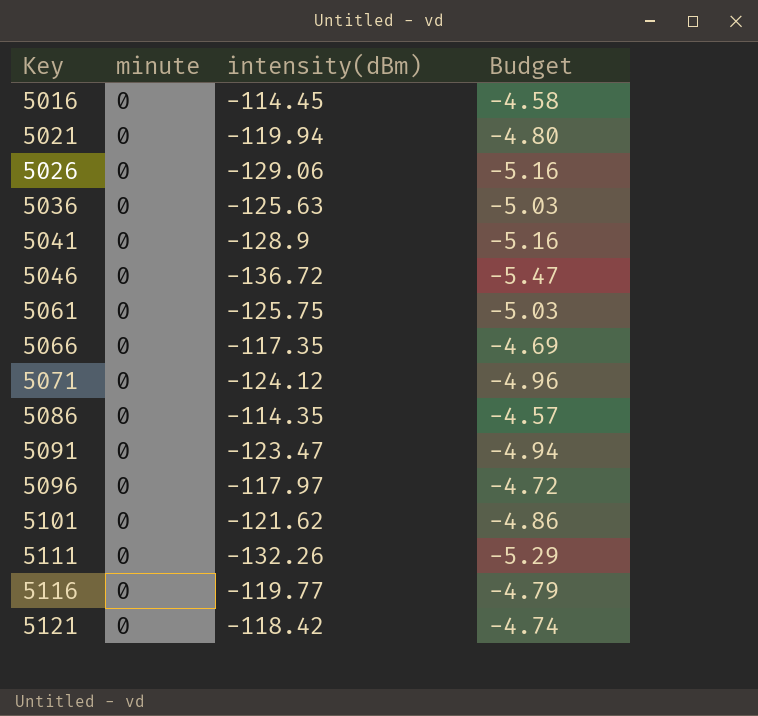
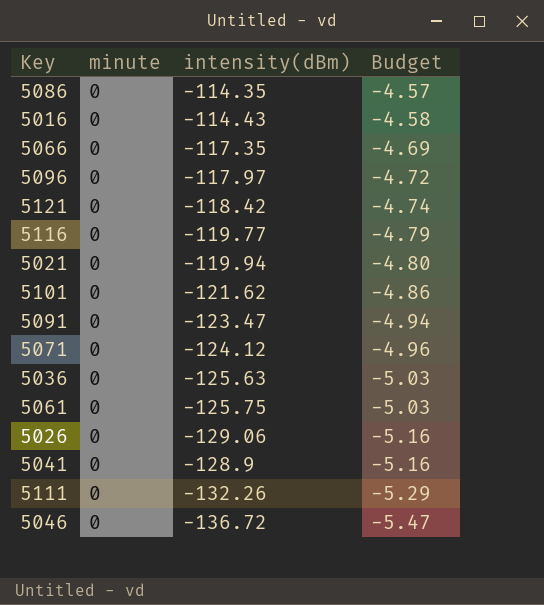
row order: Key ascending -> Budget descending
5016 | intensity(dBm): -114.45 -> -114.43

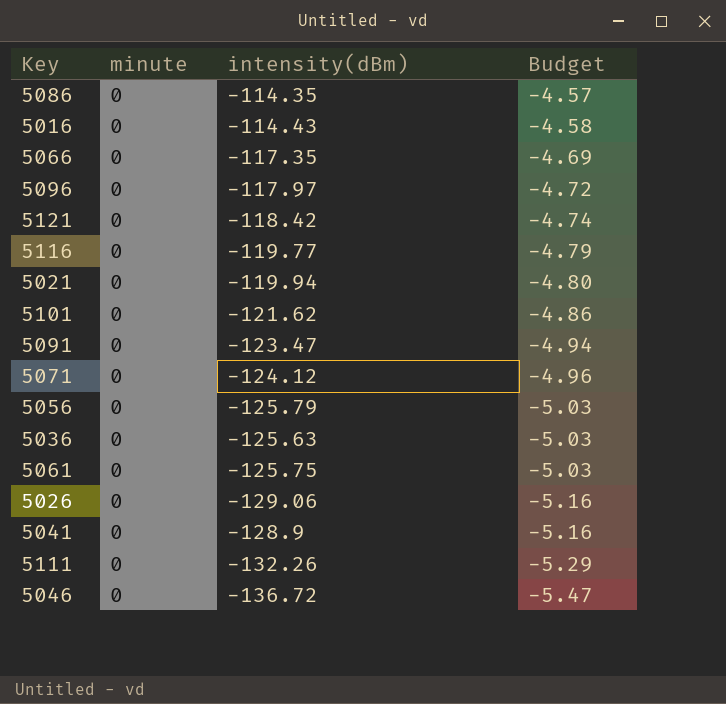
row 5056: none -> 0 | -125.79 | -5.03

